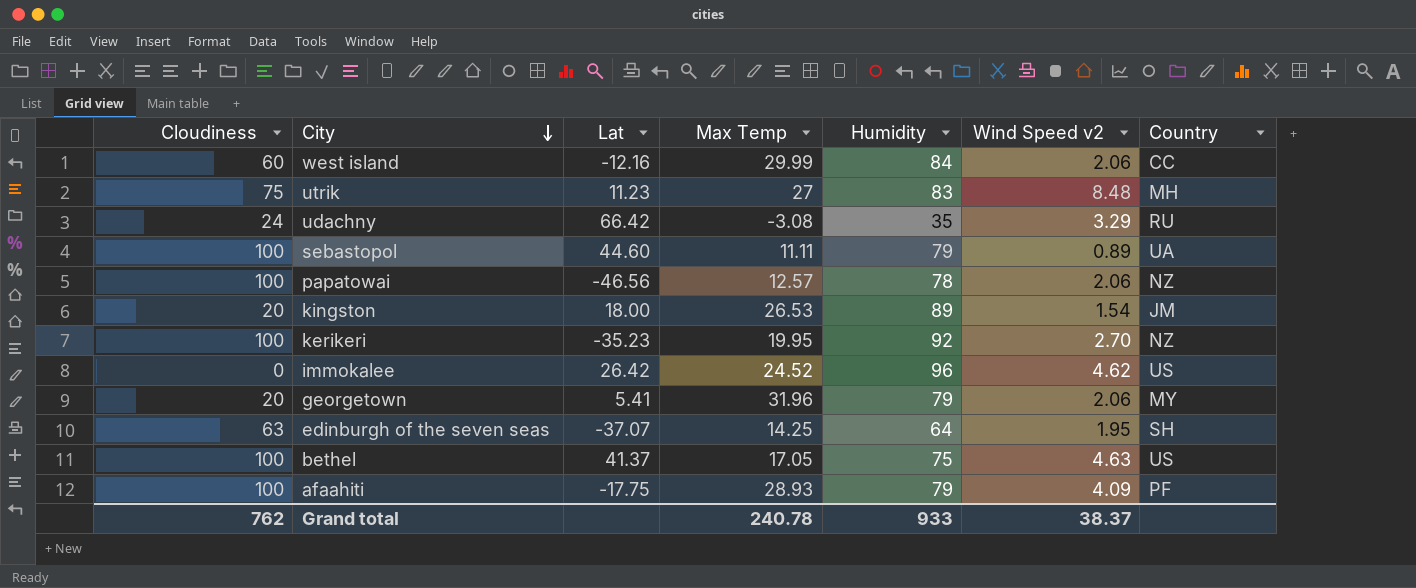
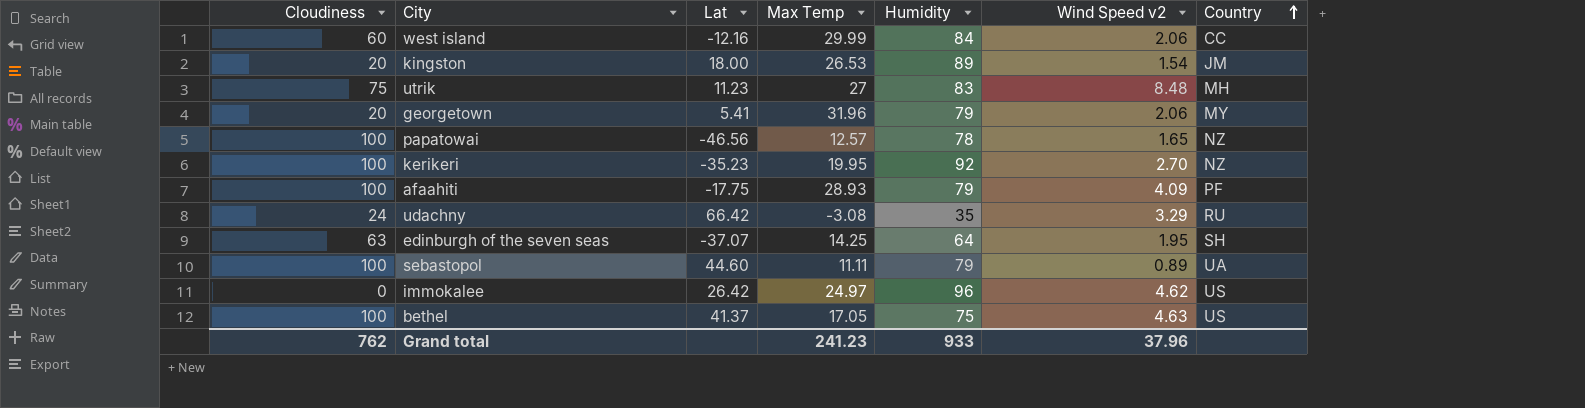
row order: City descending -> Country ascending
papatowai | Wind Speed v2: 2.06 -> 1.65
immokalee | Max Temp: 24.52 -> 24.97
Grand total | Max Temp: 240.78 -> 241.23
Grand total | Wind Speed v2: 38.37 -> 37.96

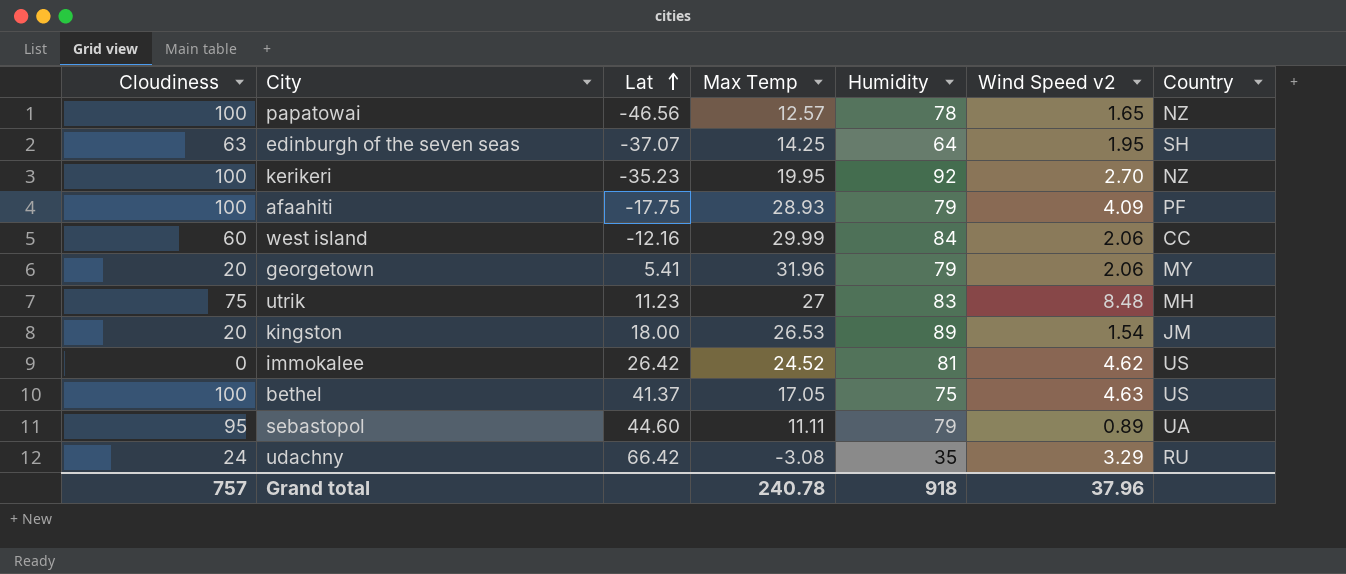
row order: Country ascending -> Lat ascending
immokalee | Max Temp: 24.97 -> 24.52
immokalee | Humidity: 96 -> 81
sebastopol | Cloudiness: 100 -> 95
Grand total | Cloudiness: 762 -> 757
Grand total | Max Temp: 241.23 -> 240.78
Grand total | Humidity: 933 -> 918

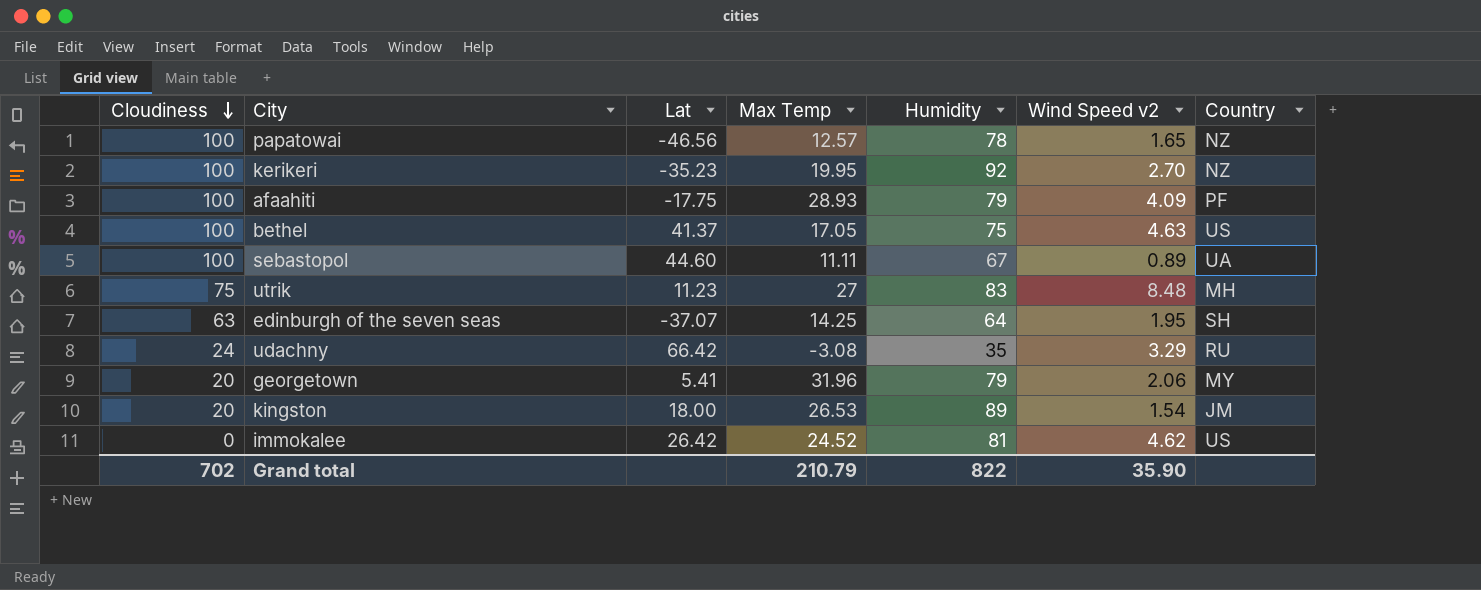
row order: Lat ascending -> Cloudiness descending
row west island: 60 | -12.16 | 29.99 | 84 | 2.06 | CC -> none
sebastopol | Cloudiness: 95 -> 100
sebastopol | Humidity: 79 -> 67
Grand total | Cloudiness: 757 -> 702
Grand total | Max Temp: 240.78 -> 210.79
Grand total | Humidity: 918 -> 822
Grand total | Wind Speed v2: 37.96 -> 35.90

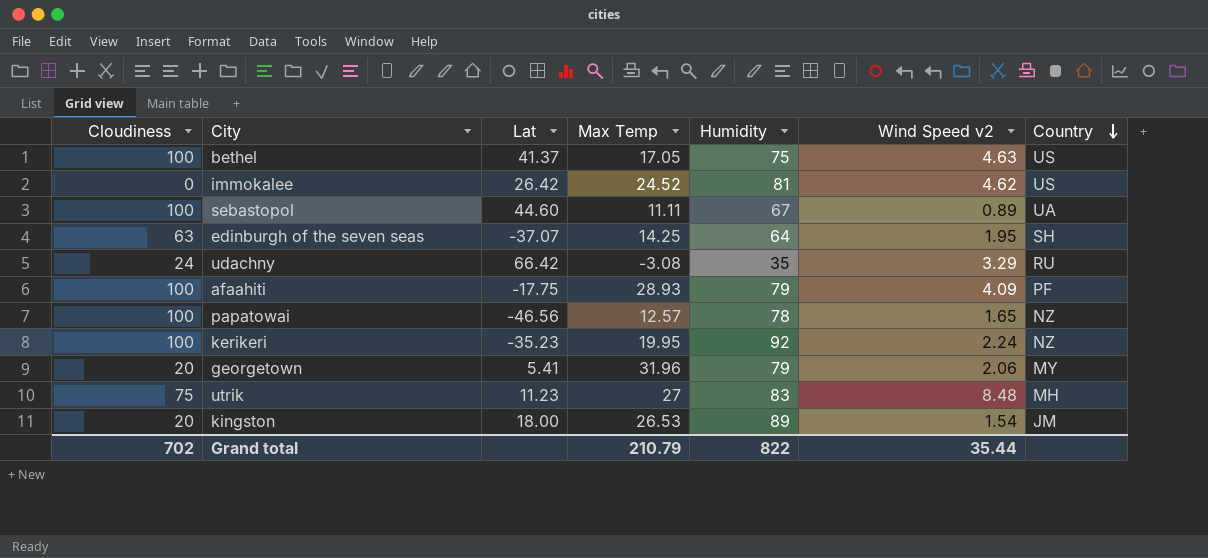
row order: Cloudiness descending -> Country descending
kerikeri | Wind Speed v2: 2.70 -> 2.24
Grand total | Wind Speed v2: 35.90 -> 35.44

